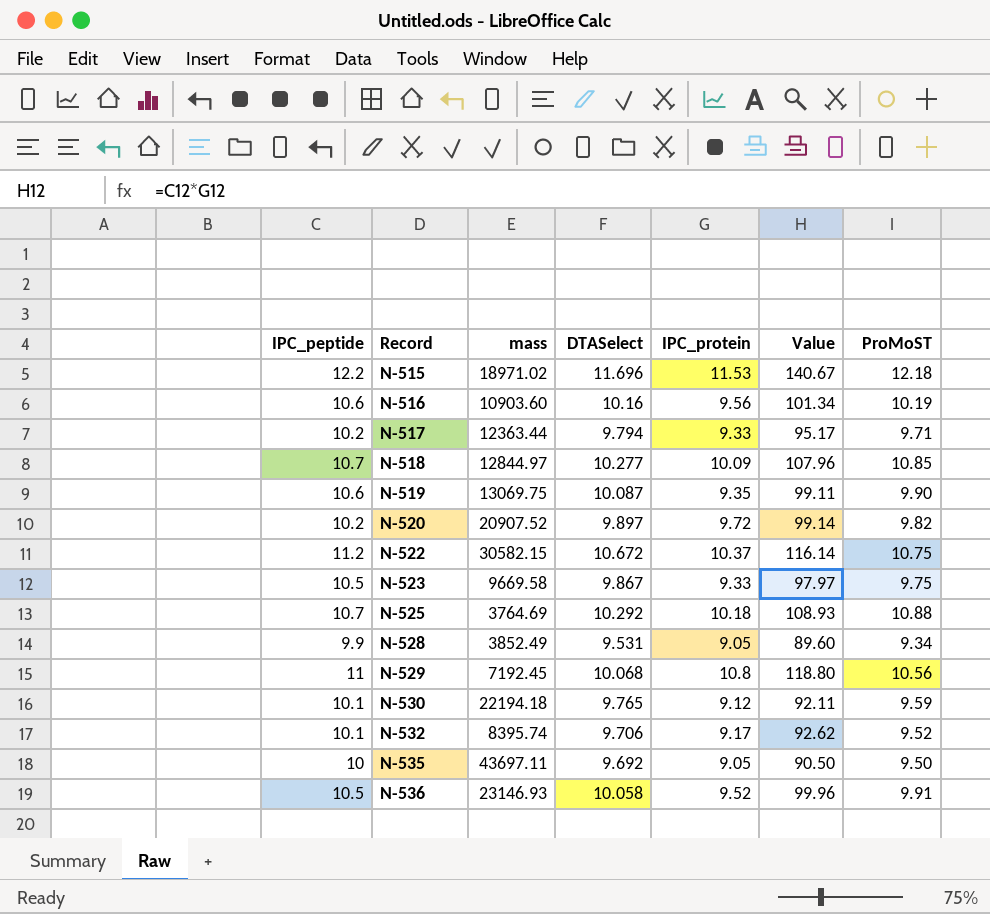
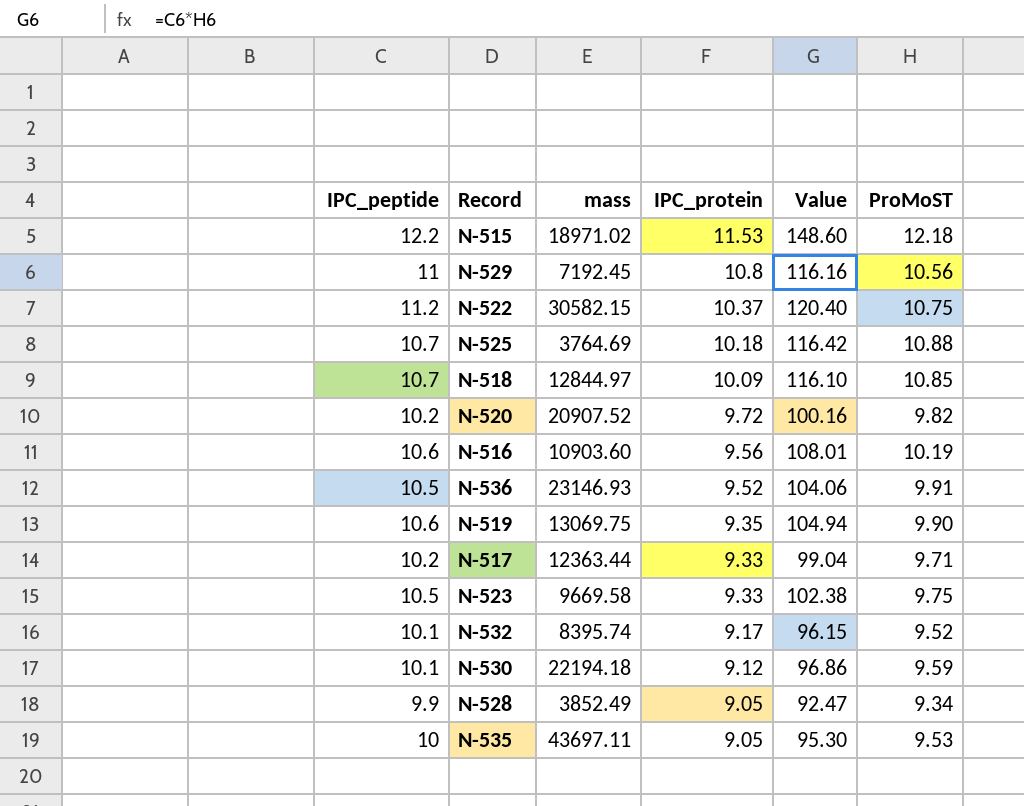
row order: Record ascending -> IPC_protein descending
column DTASelect | position: 4 -> none
column Value | formula: [IPC_peptide] * [IPC_protein] -> [IPC_peptide] * [ProMoST]
N-535 | ProMoST: 9.50 -> 9.53

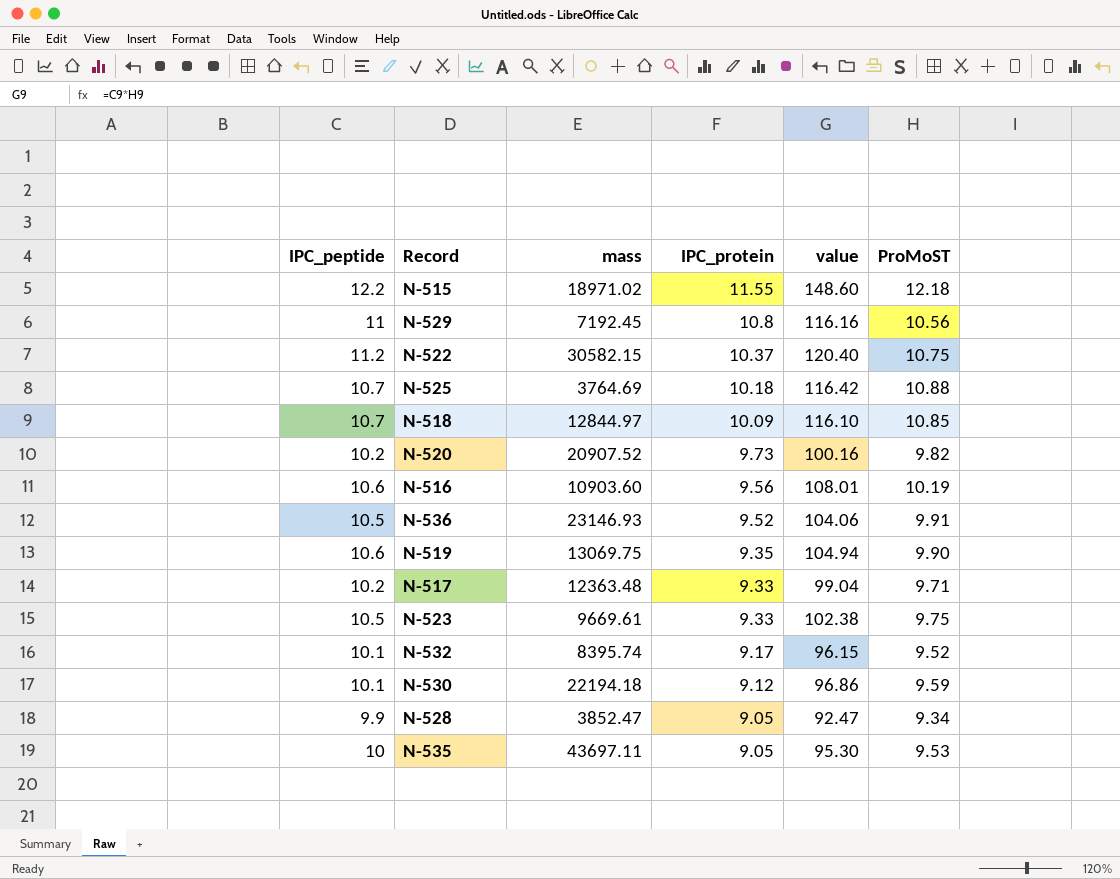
column name: Value -> value
N-515 | IPC_protein: 11.53 -> 11.55
N-520 | IPC_protein: 9.72 -> 9.73
N-517 | mass: 12363.44 -> 12363.48
N-523 | mass: 9669.58 -> 9669.61
N-528 | mass: 3852.49 -> 3852.47

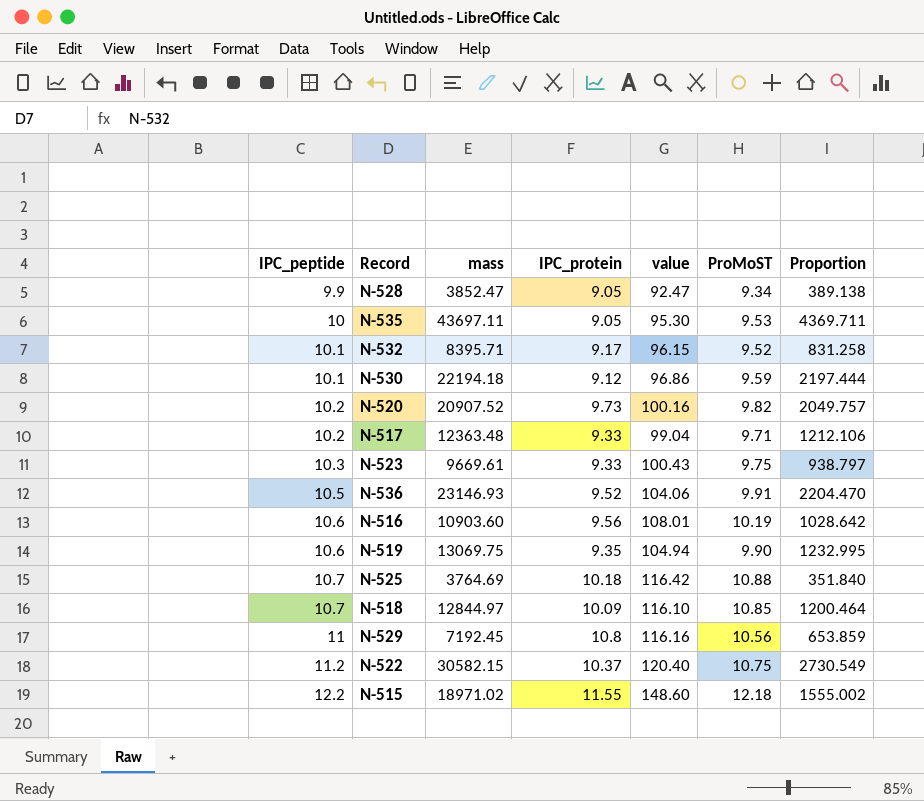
row order: IPC_protein descending -> IPC_peptide ascending
column Proportion | formula: none -> [mass] / [IPC_peptide]
N-532 | mass: 8395.74 -> 8395.71
N-523 | IPC_peptide: 10.5 -> 10.3
N-523 | value: 102.38 -> 100.43

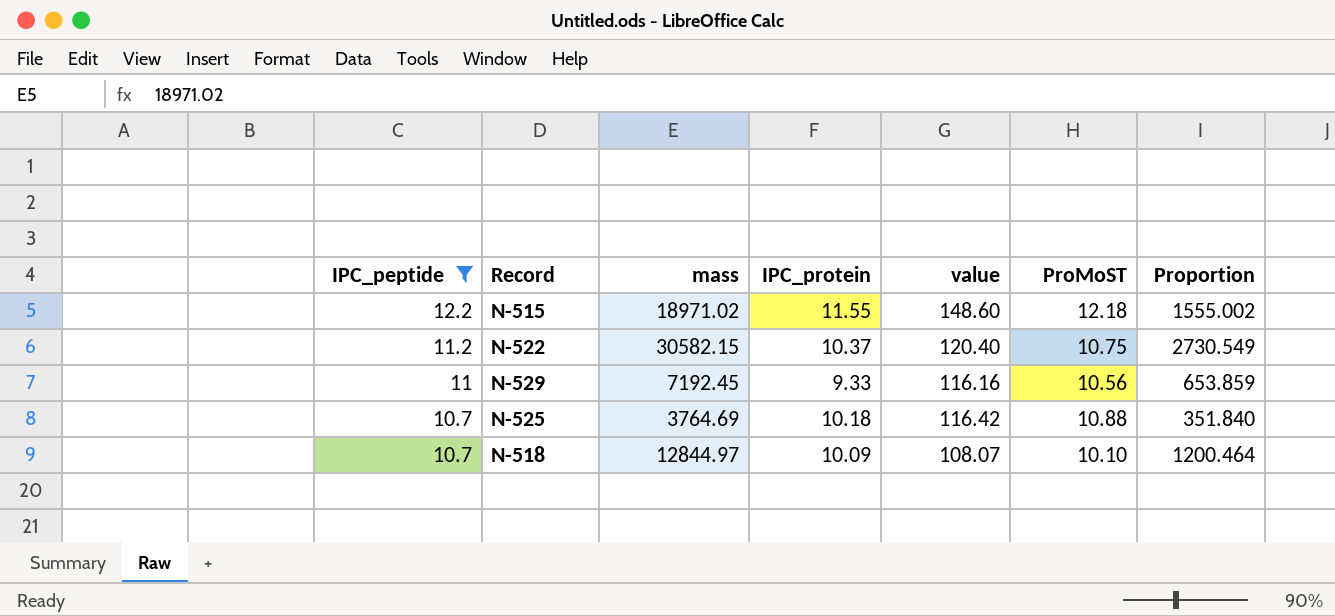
filter: none -> IPC_peptide >= 10.7
row order: IPC_peptide ascending -> IPC_peptide descending
N-529 | IPC_protein: 10.8 -> 9.33
N-518 | value: 116.10 -> 108.07
N-518 | ProMoST: 10.85 -> 10.10

